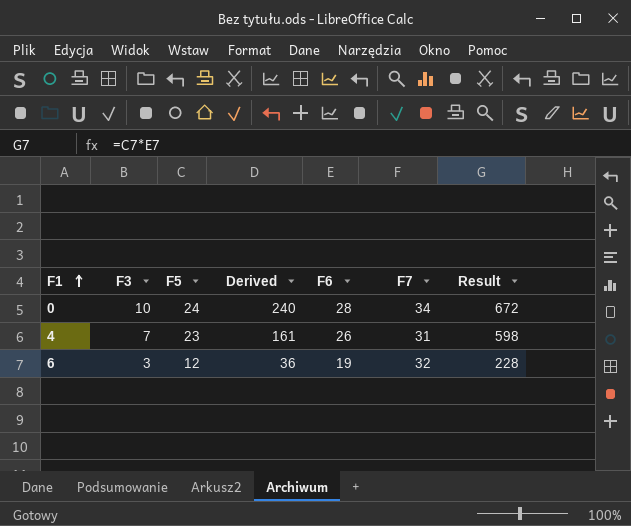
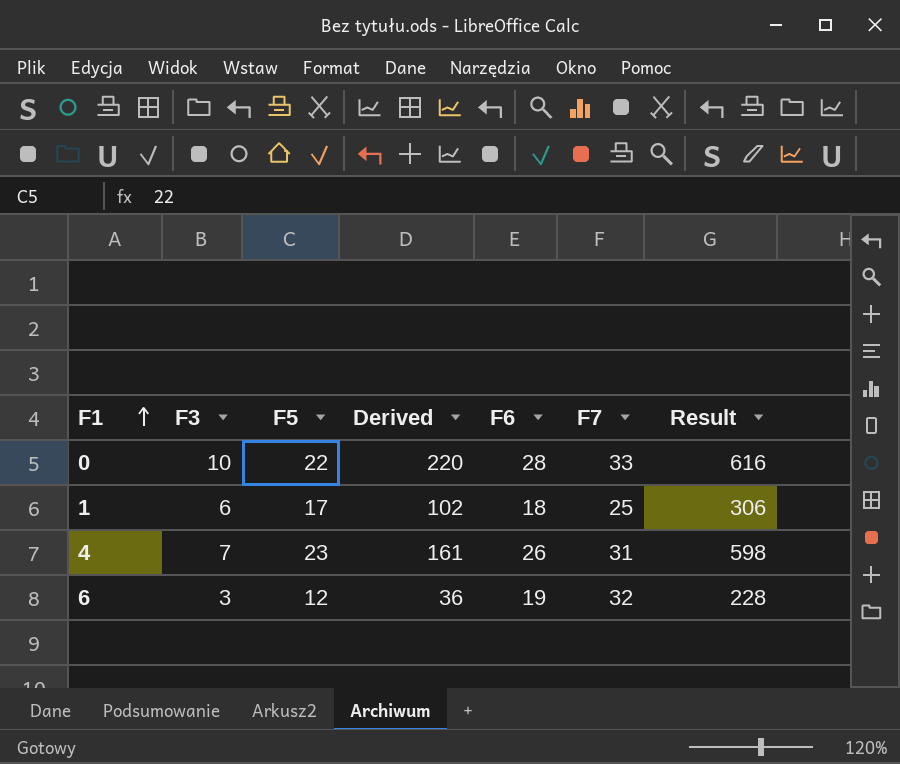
0 | F5: 24 -> 22
0 | Derived: 240 -> 220
0 | F7: 34 -> 33
0 | Result: 672 -> 616
row 1: none -> 6 | 17 | 102 | 18 | 25 | 306

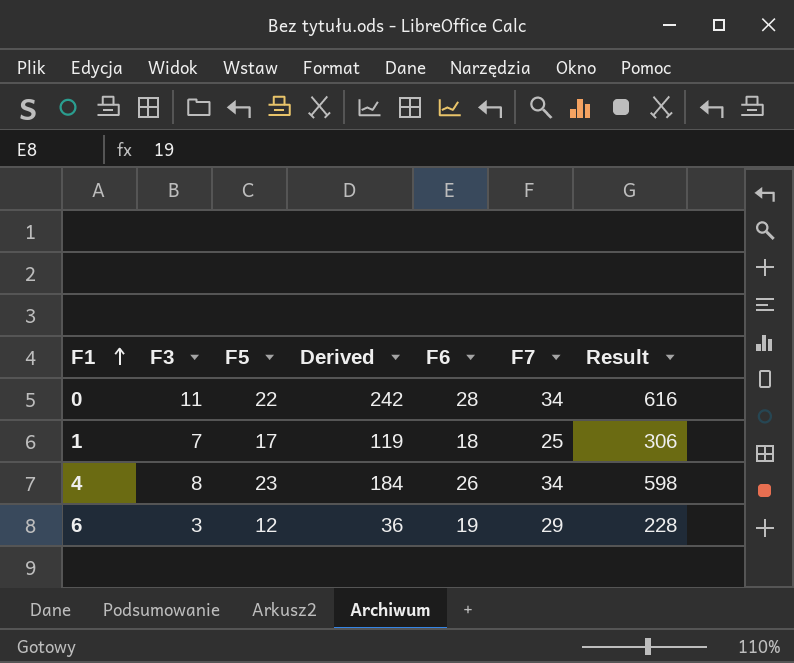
0 | F3: 10 -> 11
0 | Derived: 220 -> 242
0 | F7: 33 -> 34
1 | F3: 6 -> 7
1 | Derived: 102 -> 119
4 | F3: 7 -> 8
4 | Derived: 161 -> 184
4 | F7: 31 -> 34
6 | F7: 32 -> 29

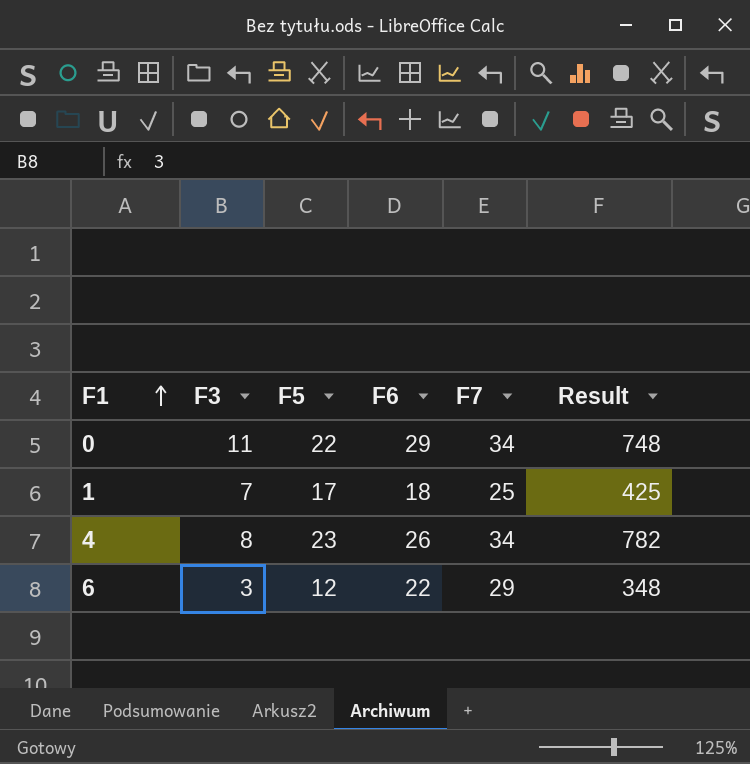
column Derived | formula: [F3] * [F5] -> none
column Result | formula: [F5] * [F6] -> [F5] * [F7]
0 | F6: 28 -> 29
6 | F6: 19 -> 22

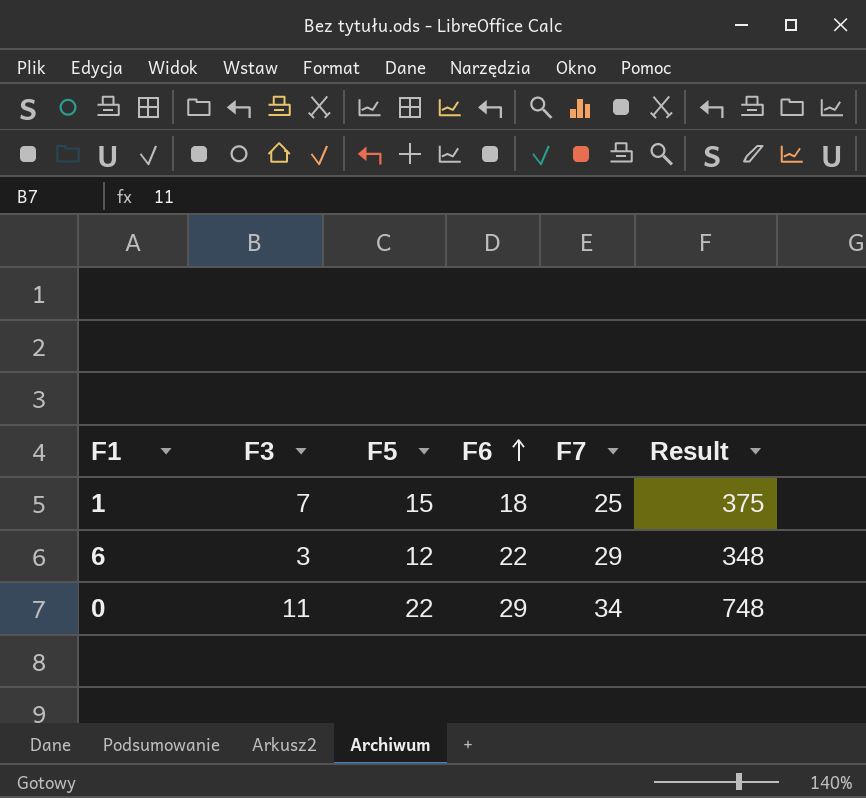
row order: F1 ascending -> F6 ascending
row 4: 8 | 23 | 26 | 34 | 782 -> none
1 | F5: 17 -> 15
1 | Result: 425 -> 375

